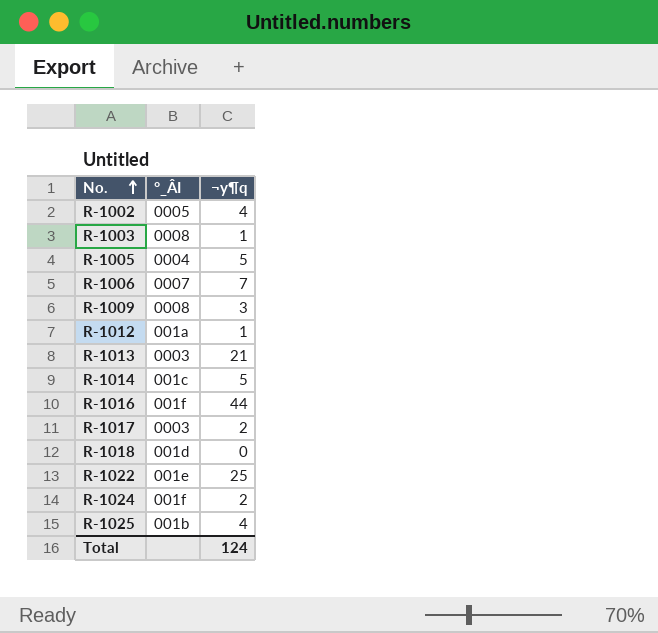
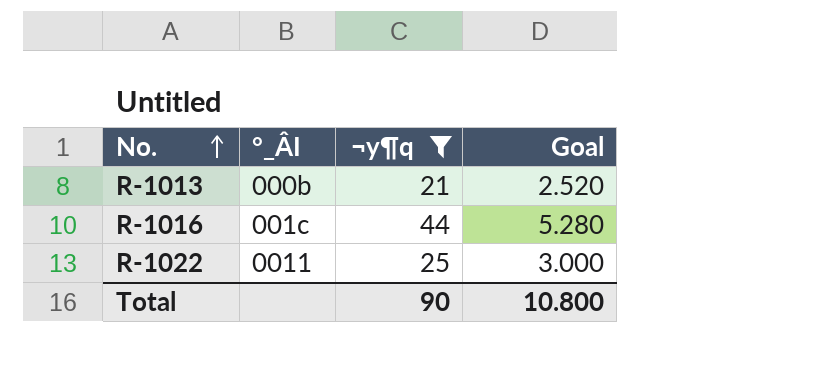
filter: none -> ¬y¶q >= 21
column Goal | formula: none -> [¬y¶q] * 0.12
R-1013 | °_ÂI: 0003 -> 000b
R-1016 | °_ÂI: 001f -> 001c
R-1022 | °_ÂI: 001e -> 0011
Total | ¬y¶q: 124 -> 90

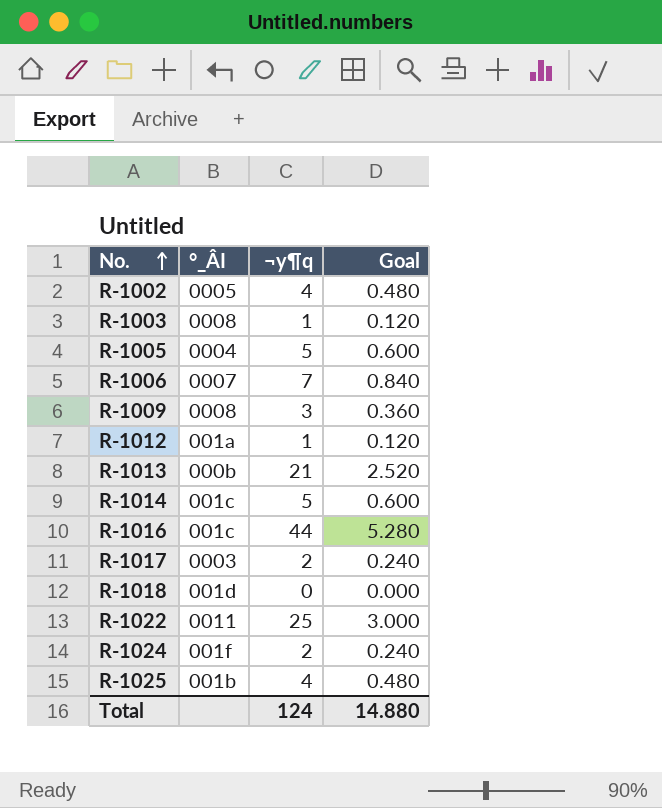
filter: ¬y¶q >= 21 -> none
Total | ¬y¶q: 90 -> 124
Total | Goal: 10.800 -> 14.880

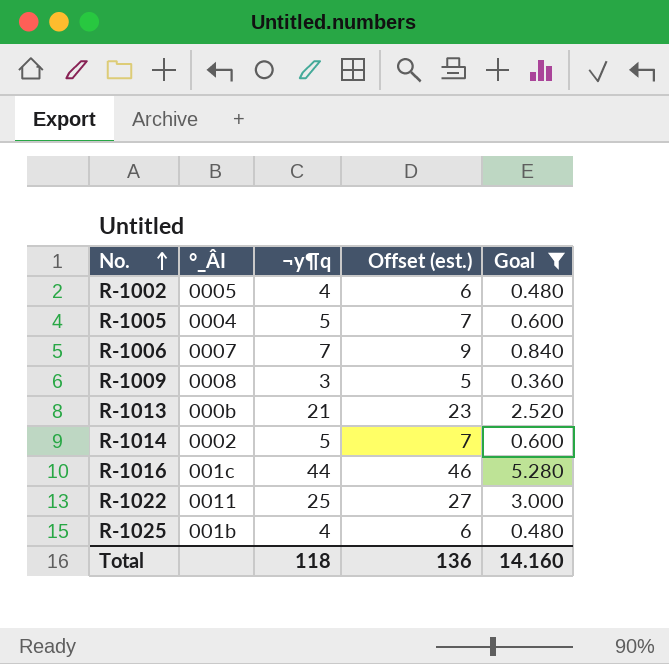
filter: none -> Goal >= 0.360
column Offset (est.) | formula: none -> [¬y¶q] + 2
R-1014 | °_ÂI: 001c -> 0002
Total | ¬y¶q: 124 -> 118
Total | Goal: 14.880 -> 14.160

